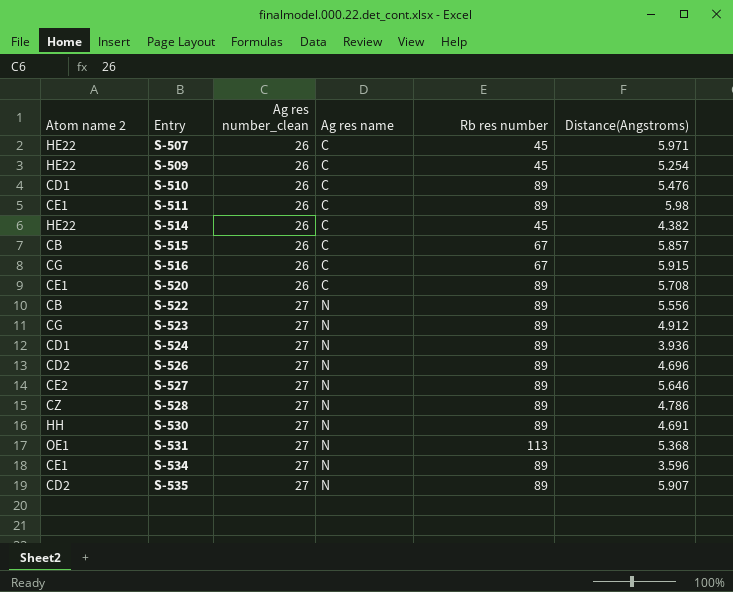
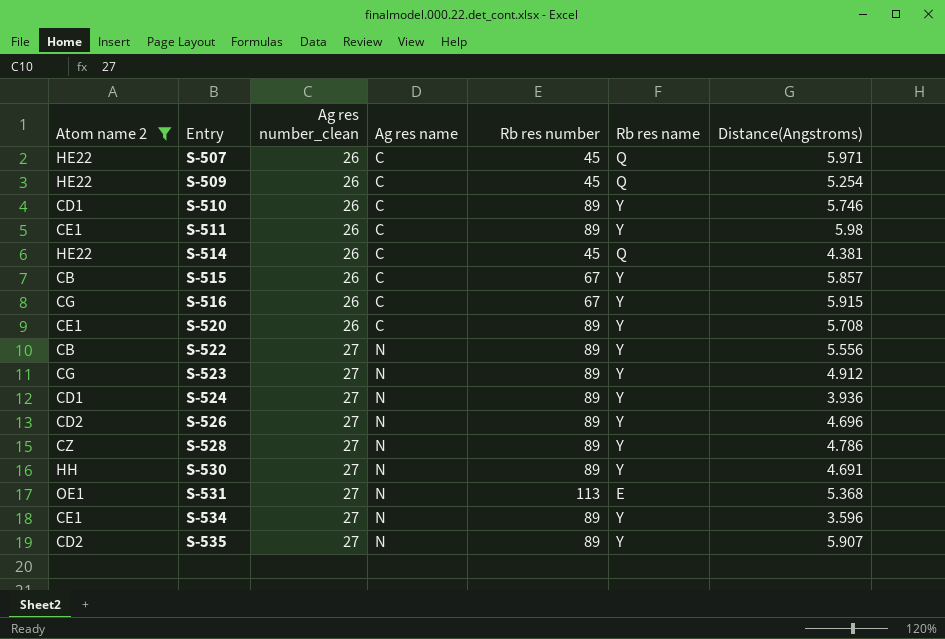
filter: none -> Atom name 2 != CE2
column Rb res name | position: none -> 6
S-510 | Distance(Angstroms): 5.476 -> 5.746
S-514 | Distance(Angstroms): 4.382 -> 4.381

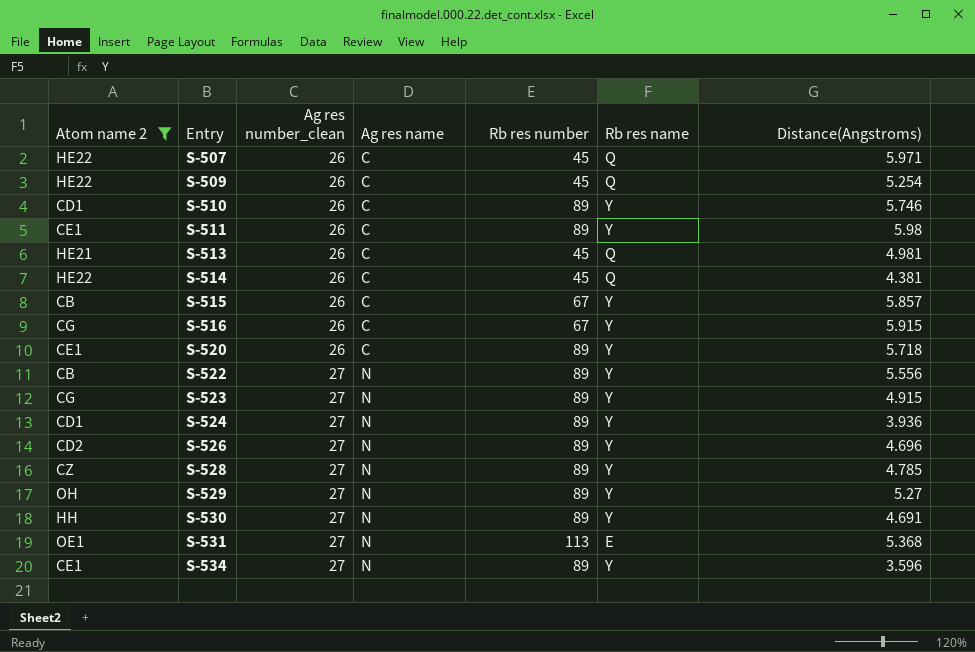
row S-535: CD2 | 27 | N | 89 | Y | 5.907 -> none
row S-513: none -> HE21 | 26 | C | 45 | Q | 4.981
S-520 | Distance(Angstroms): 5.708 -> 5.718
S-523 | Distance(Angstroms): 4.912 -> 4.915
S-528 | Distance(Angstroms): 4.786 -> 4.785
row S-529: none -> OH | 27 | N | 89 | Y | 5.27

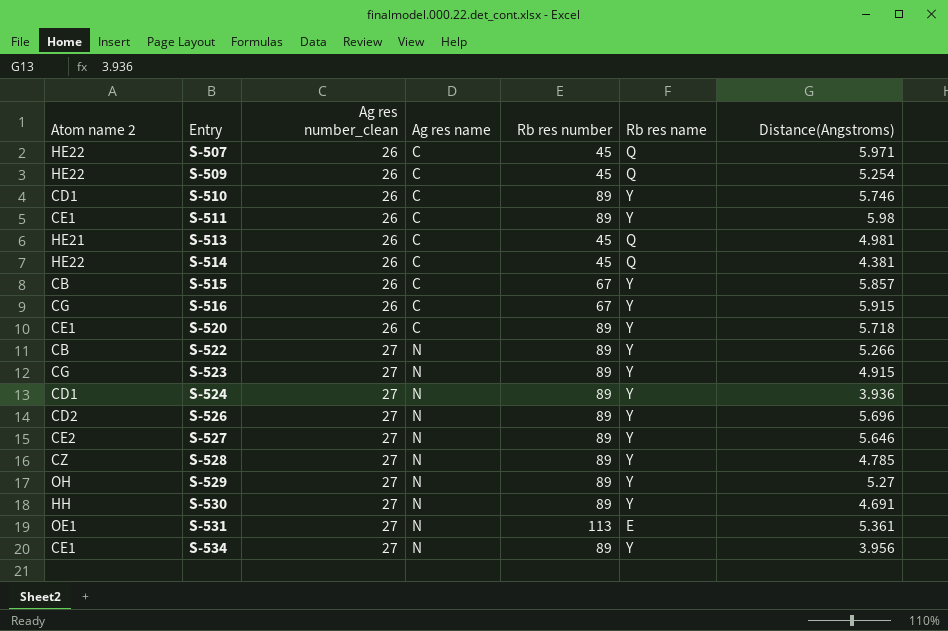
filter: Atom name 2 != CE2 -> none
S-522 | Distance(Angstroms): 5.556 -> 5.266
S-526 | Distance(Angstroms): 4.696 -> 5.696
S-531 | Distance(Angstroms): 5.368 -> 5.361
S-534 | Distance(Angstroms): 3.596 -> 3.956

